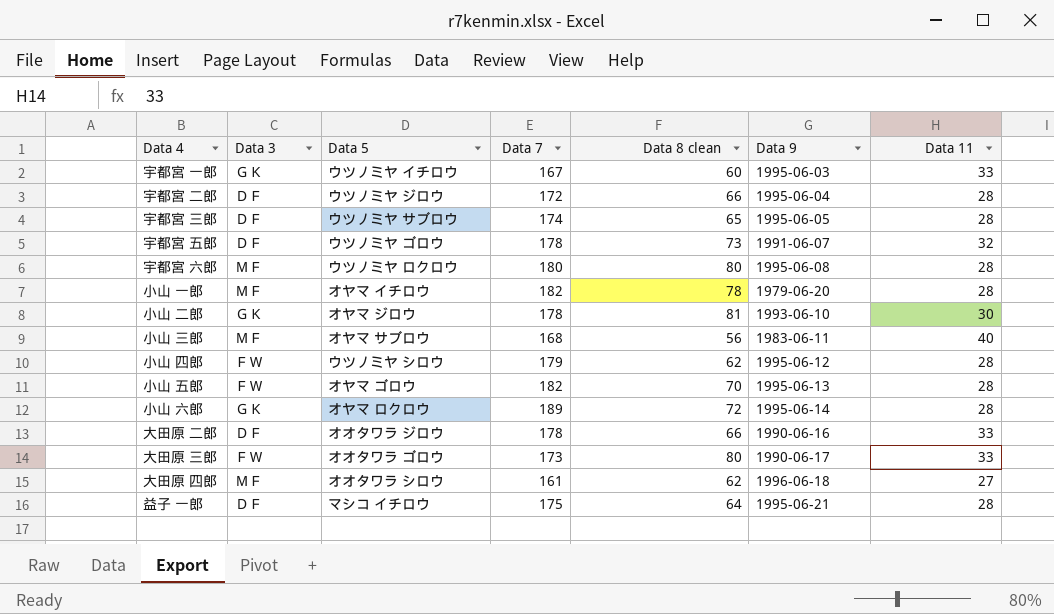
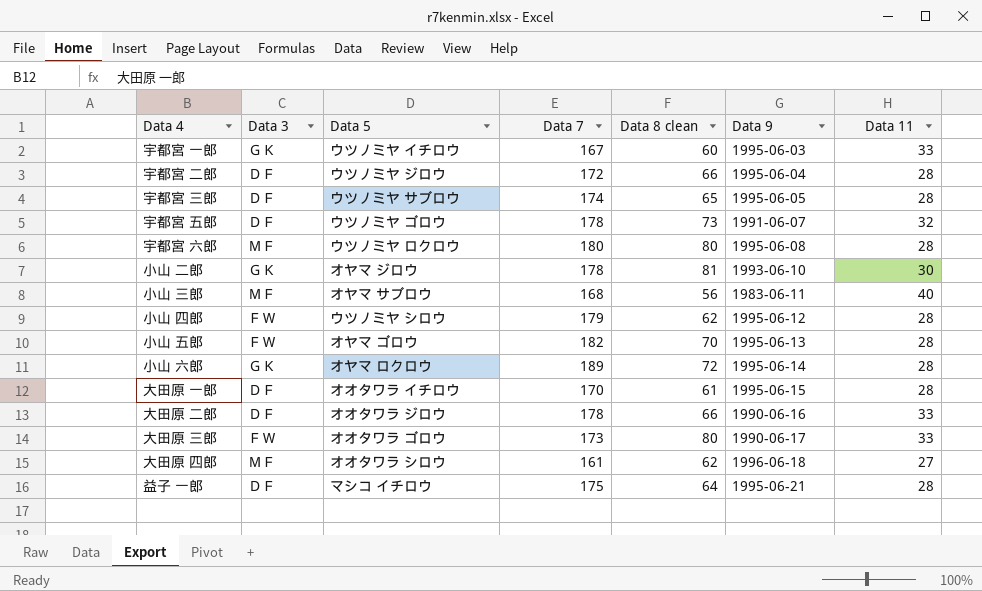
row 小山 一郎: ＭＦ | オヤマ イチロウ | 182 | 78 | 1979-06-20 | 28 -> none
row 大田原 一郎: none -> ＤＦ | オオタワラ イチロウ | 170 | 61 | 1995-06-15 | 28

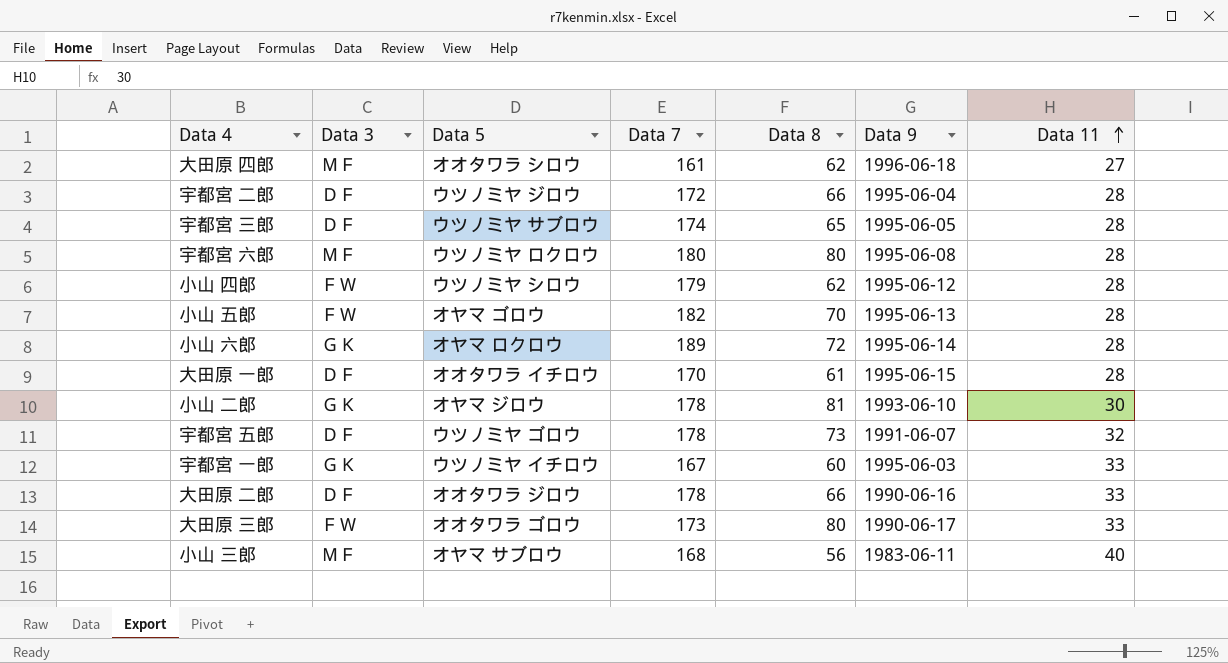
row order: none -> Data 11 ascending
column name: Data 8 clean -> Data 8
row 益子 一郎: ＤＦ | マシコ イチロウ | 175 | 64 | 1995-06-21 | 28 -> none

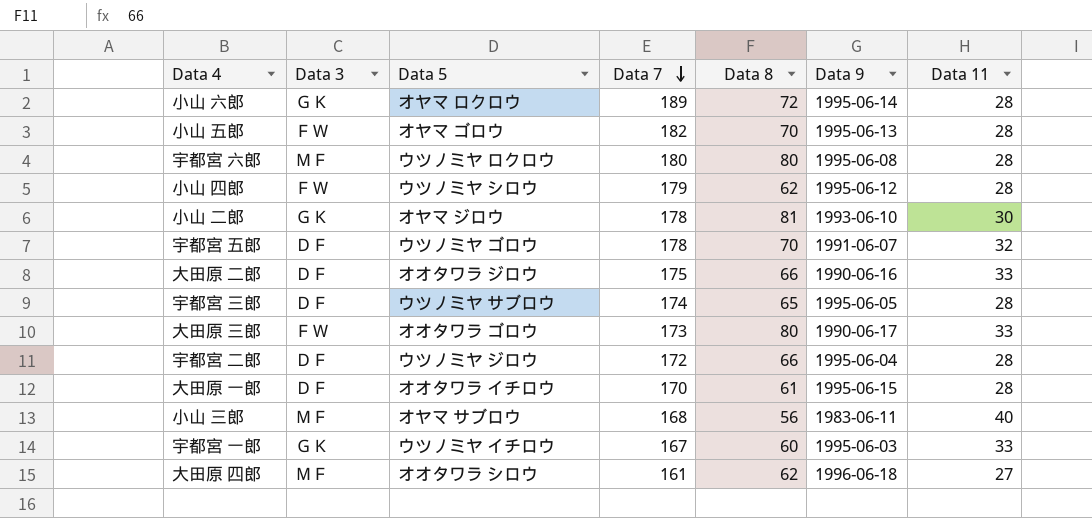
row order: Data 11 ascending -> Data 7 descending
宇都宮 五郎 | Data 8: 73 -> 70
大田原 二郎 | Data 7: 178 -> 175

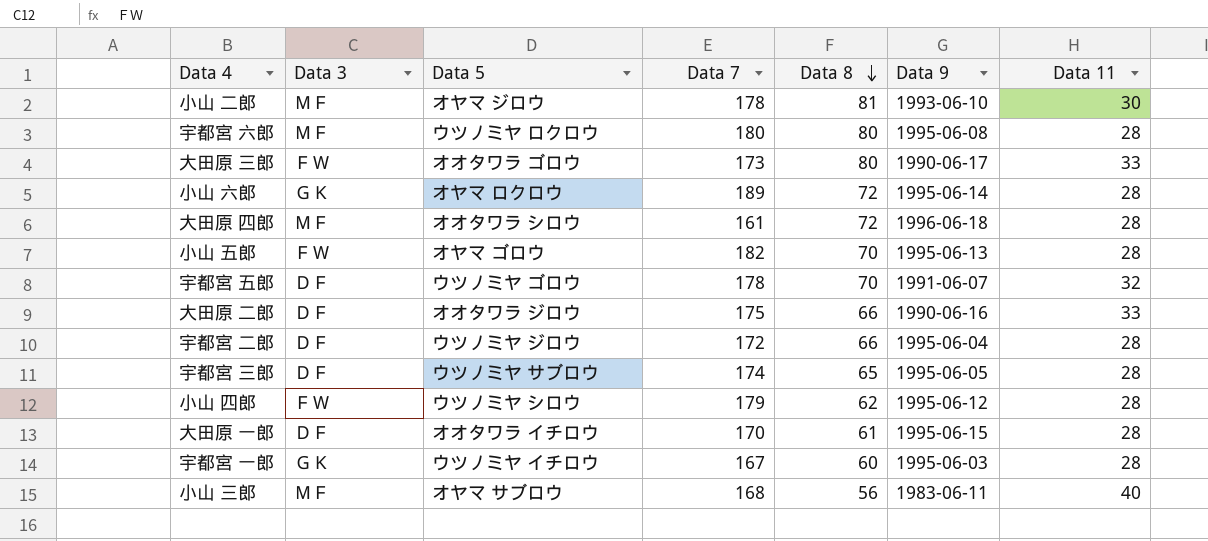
row order: Data 7 descending -> Data 8 descending
小山 二郎 | Data 3: ＧＫ -> ＭＦ
大田原 四郎 | Data 8: 62 -> 72
大田原 四郎 | Data 11: 27 -> 28
宇都宮 一郎 | Data 11: 33 -> 28

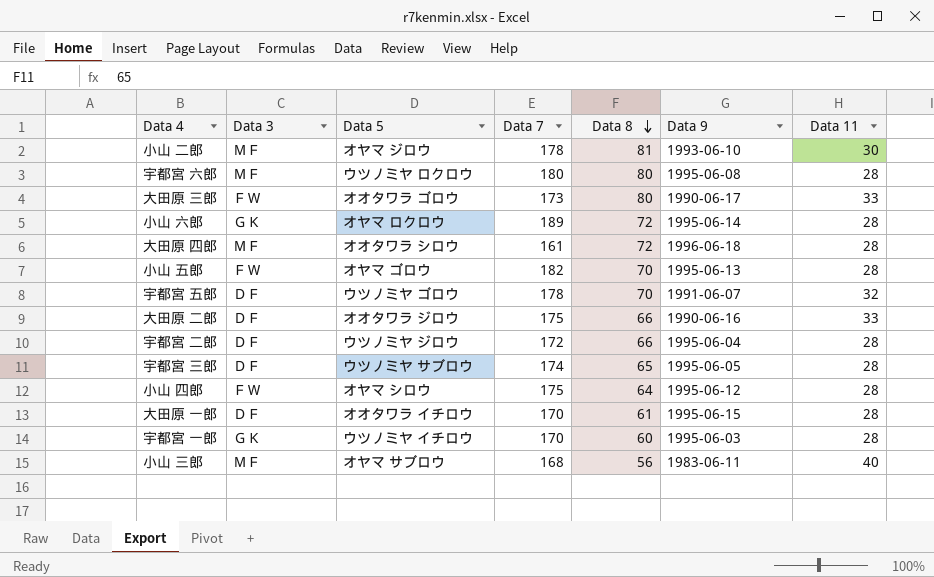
小山 四郎 | Data 5: ウツノミヤ シロウ -> オヤマ シロウ
小山 四郎 | Data 7: 179 -> 175
小山 四郎 | Data 8: 62 -> 64
宇都宮 一郎 | Data 7: 167 -> 170

